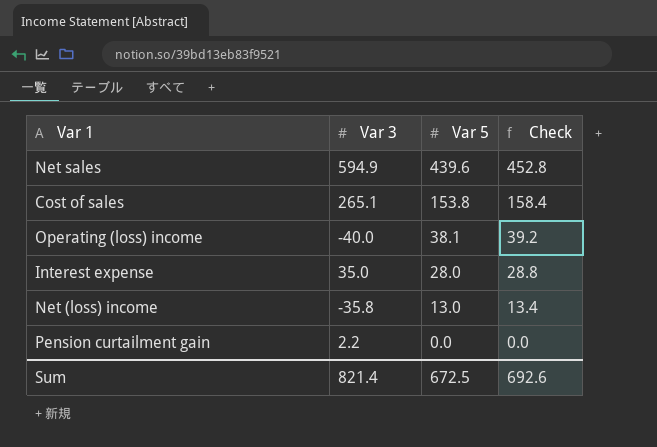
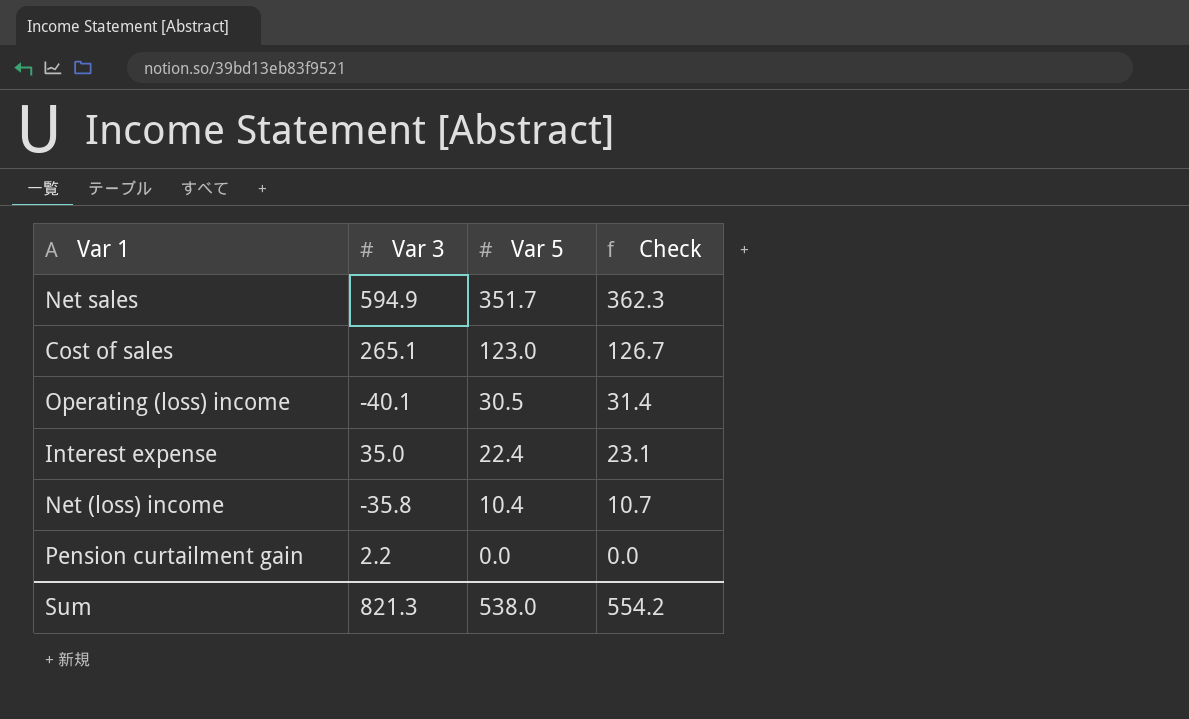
Net sales | Var 5: 439.6 -> 351.7
Net sales | Check: 452.8 -> 362.3
Cost of sales | Var 5: 153.8 -> 123.0
Cost of sales | Check: 158.4 -> 126.7
Operating (loss) income | Var 3: -40.0 -> -40.1
Operating (loss) income | Var 5: 38.1 -> 30.5
Operating (loss) income | Check: 39.2 -> 31.4
Interest expense | Var 5: 28.0 -> 22.4
Interest expense | Check: 28.8 -> 23.1
Net (loss) income | Var 5: 13.0 -> 10.4
Net (loss) income | Check: 13.4 -> 10.7
Sum | Var 3: 821.4 -> 821.3
Sum | Var 5: 672.5 -> 538.0
Sum | Check: 692.6 -> 554.2

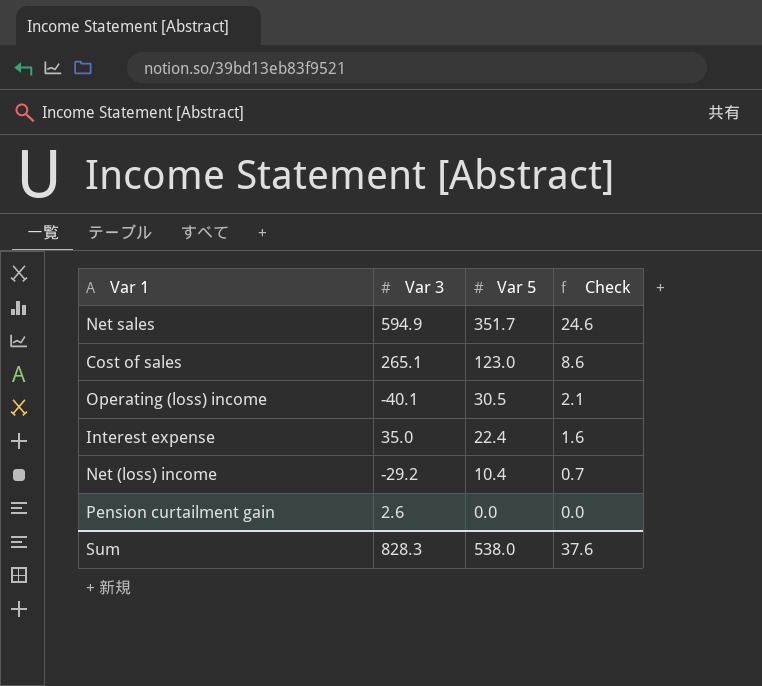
column Check | formula: [Var 5] * 1.03 -> [Var 5] * 0.07
Net (loss) income | Var 3: -35.8 -> -29.2
Pension curtailment gain | Var 3: 2.2 -> 2.6
Sum | Var 3: 821.3 -> 828.3
Sum | Check: 554.2 -> 37.6

